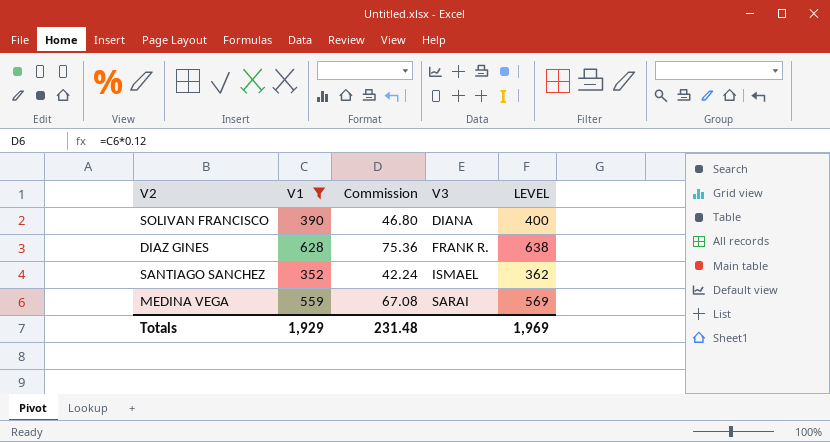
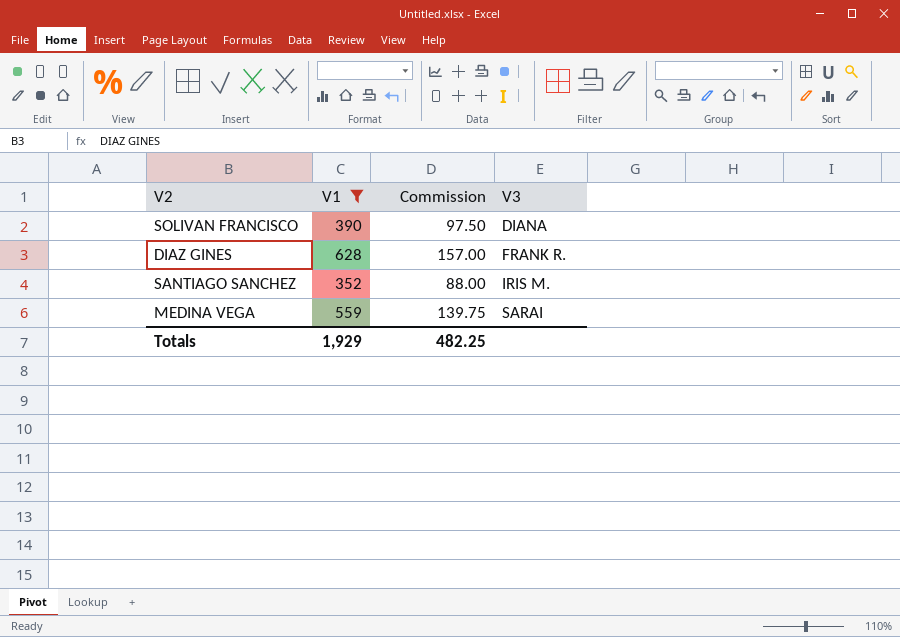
column LEVEL | formula: [V1] + 10 -> none
column Commission | formula: [V1] * 0.12 -> [V1] * 0.25
SANTIAGO SANCHEZ | V3: ISMAEL -> IRIS M.
Totals | Commission: 231.48 -> 482.25

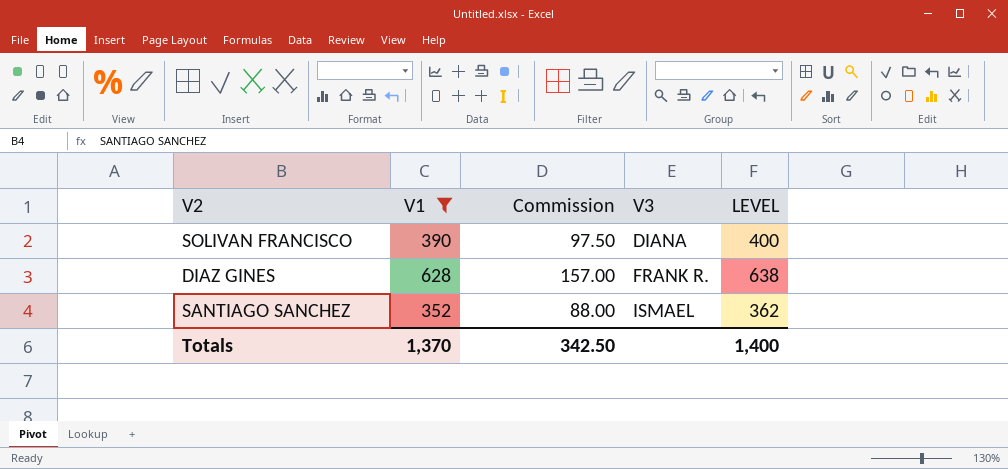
column LEVEL | formula: none -> [V1] + 10
row MEDINA VEGA: 559 | 139.75 | SARAI -> none
SANTIAGO SANCHEZ | V3: IRIS M. -> ISMAEL
Totals | V1: 1,929 -> 1,370
Totals | Commission: 482.25 -> 342.50

